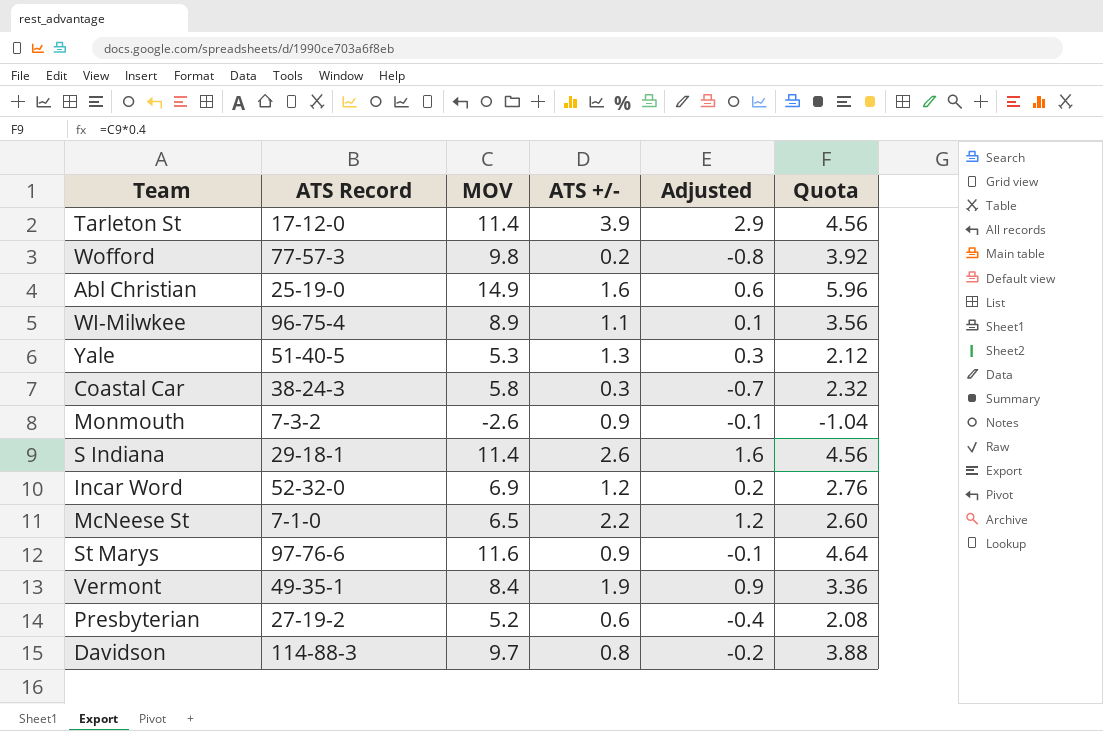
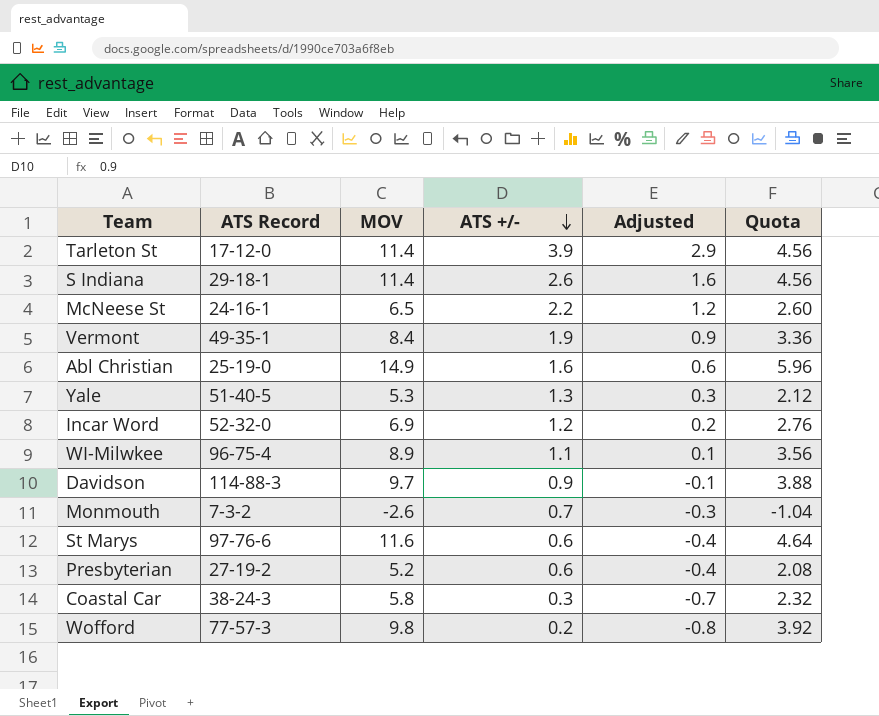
row order: none -> ATS +/- descending
McNeese St | ATS Record: 7-1-0 -> 24-16-1
Davidson | ATS +/-: 0.8 -> 0.9
Davidson | Adjusted: -0.2 -> -0.1
Monmouth | ATS +/-: 0.9 -> 0.7
Monmouth | Adjusted: -0.1 -> -0.3
St Marys | ATS +/-: 0.9 -> 0.6
St Marys | Adjusted: -0.1 -> -0.4

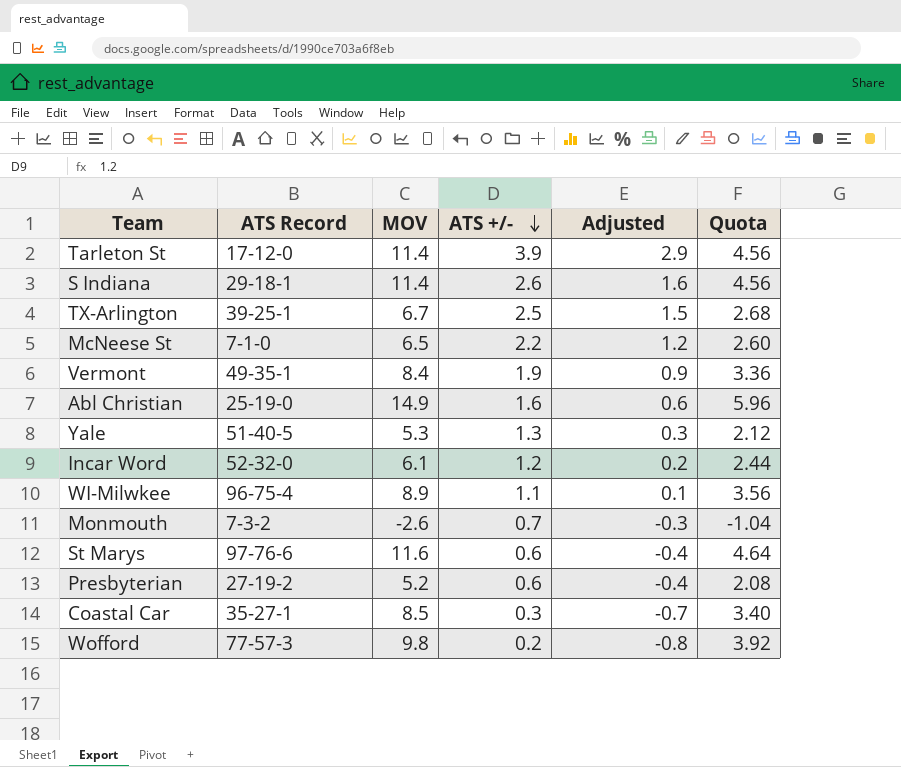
row Davidson: 114-88-3 | 9.7 | 0.9 | -0.1 | 3.88 -> none
row TX-Arlington: none -> 39-25-1 | 6.7 | 2.5 | 1.5 | 2.68
McNeese St | ATS Record: 24-16-1 -> 7-1-0
Incar Word | MOV: 6.9 -> 6.1
Incar Word | Quota: 2.76 -> 2.44
Coastal Car | ATS Record: 38-24-3 -> 35-27-1
Coastal Car | MOV: 5.8 -> 8.5
Coastal Car | Quota: 2.32 -> 3.40

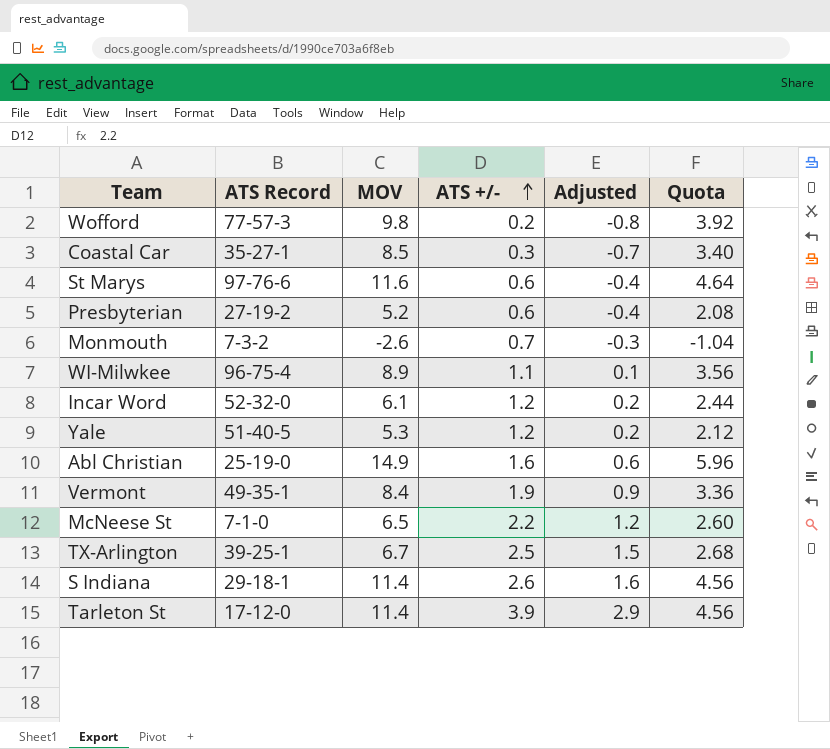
row order: ATS +/- descending -> ATS +/- ascending
Yale | ATS +/-: 1.3 -> 1.2
Yale | Adjusted: 0.3 -> 0.2

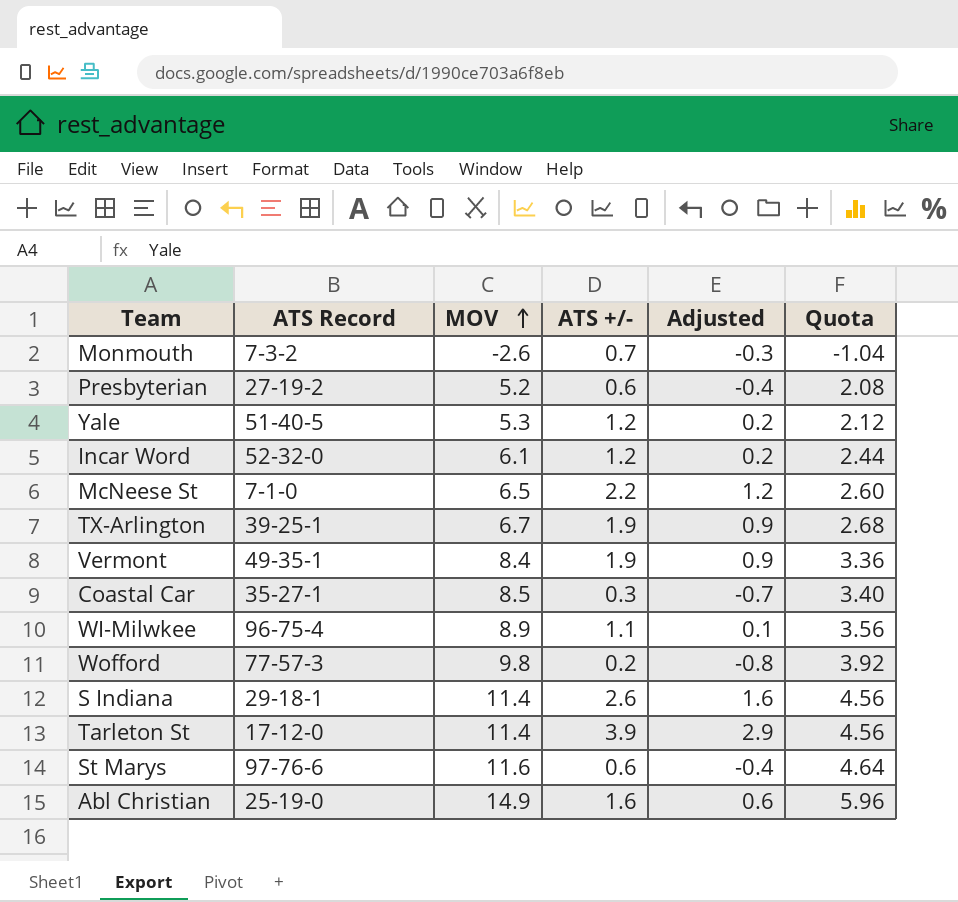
row order: ATS +/- ascending -> MOV ascending
TX-Arlington | ATS +/-: 2.5 -> 1.9
TX-Arlington | Adjusted: 1.5 -> 0.9

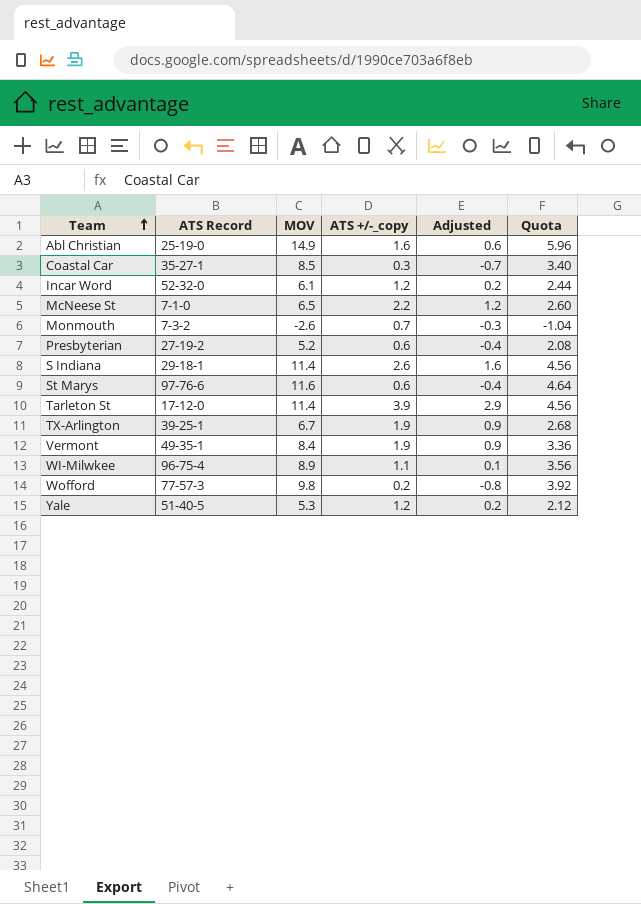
row order: MOV ascending -> Team ascending
column name: ATS +/- -> ATS +/-_copy

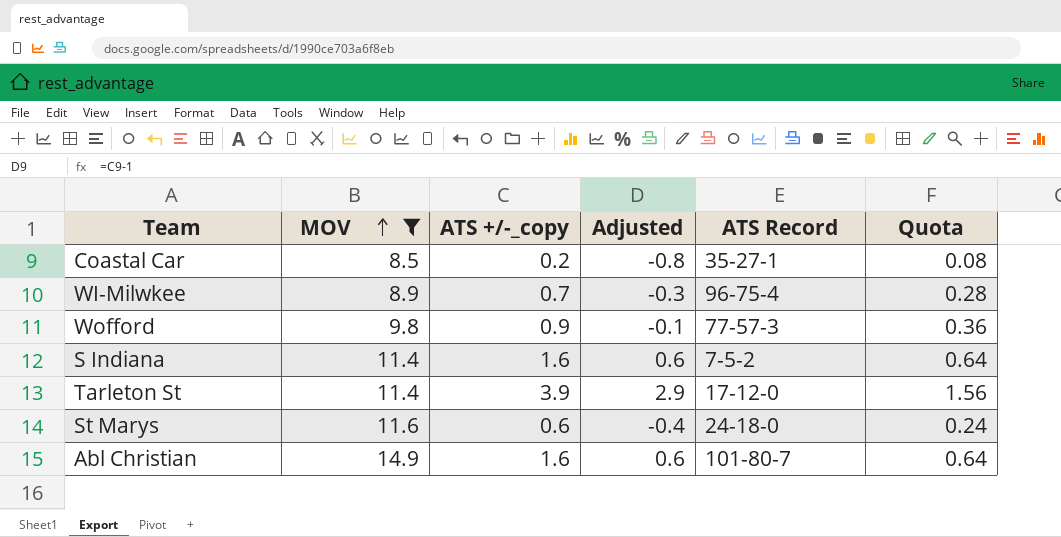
filter: none -> MOV >= 8.5
row order: Team ascending -> MOV ascending
column ATS Record | position: 2 -> 5
column Quota | formula: [MOV] * 0.4 -> [ATS +/-_copy] * 0.4
Coastal Car | ATS +/-_copy: 0.3 -> 0.2
Coastal Car | Adjusted: -0.7 -> -0.8
WI-Milwkee | ATS +/-_copy: 1.1 -> 0.7
WI-Milwkee | Adjusted: 0.1 -> -0.3
Wofford | ATS +/-_copy: 0.2 -> 0.9
Wofford | Adjusted: -0.8 -> -0.1
S Indiana | ATS +/-_copy: 2.6 -> 1.6
S Indiana | Adjusted: 1.6 -> 0.6
S Indiana | ATS Record: 29-18-1 -> 7-5-2
St Marys | ATS Record: 97-76-6 -> 24-18-0
Abl Christian | ATS Record: 25-19-0 -> 101-80-7

